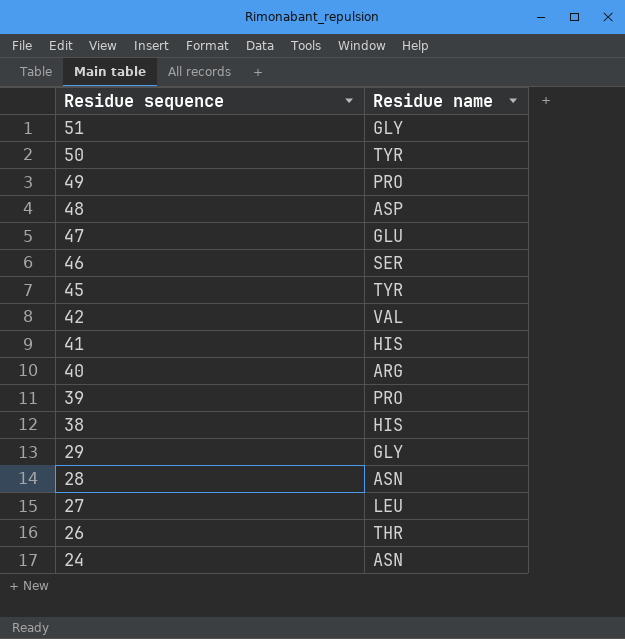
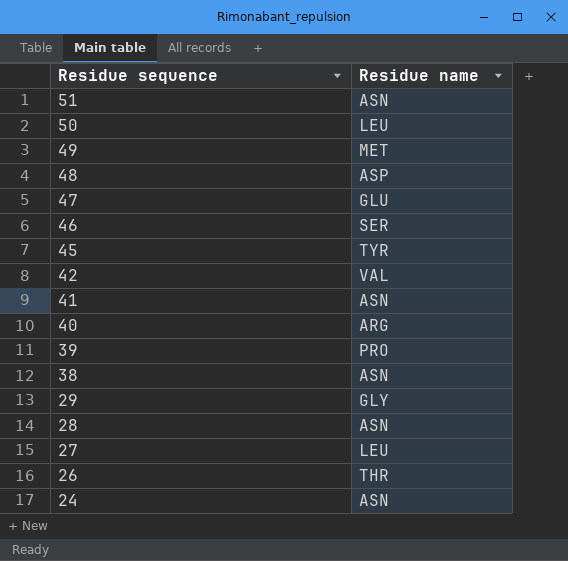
51 | Residue name: GLY -> ASN
50 | Residue name: TYR -> LEU
49 | Residue name: PRO -> MET
41 | Residue name: HIS -> ASN
38 | Residue name: HIS -> ASN

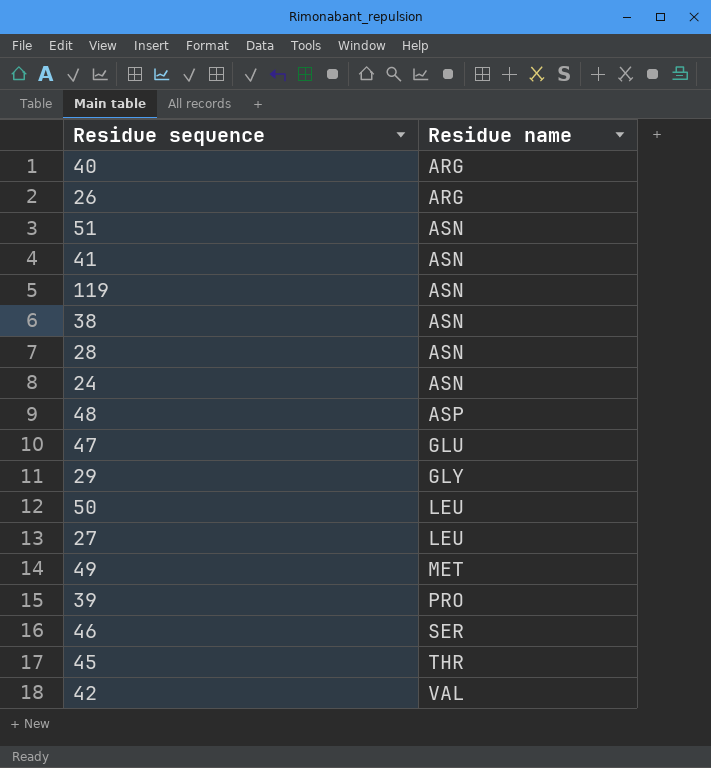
row order: Residue sequence descending -> Residue name ascending
26 | Residue name: THR -> ARG
row 119: none -> ASN
45 | Residue name: TYR -> THR

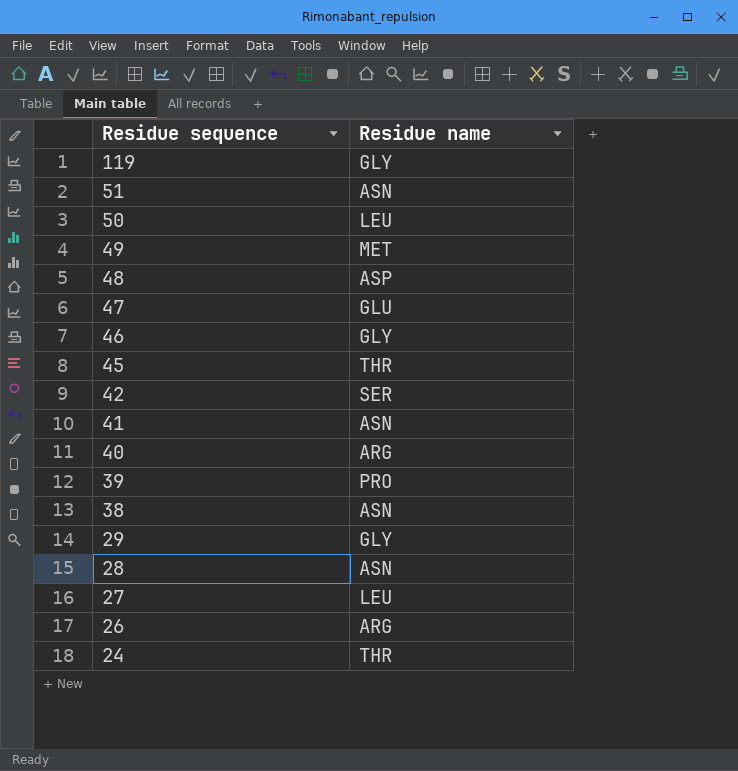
row order: Residue name ascending -> Residue sequence descending
119 | Residue name: ASN -> GLY
46 | Residue name: SER -> GLY
42 | Residue name: VAL -> SER
24 | Residue name: ASN -> THR

